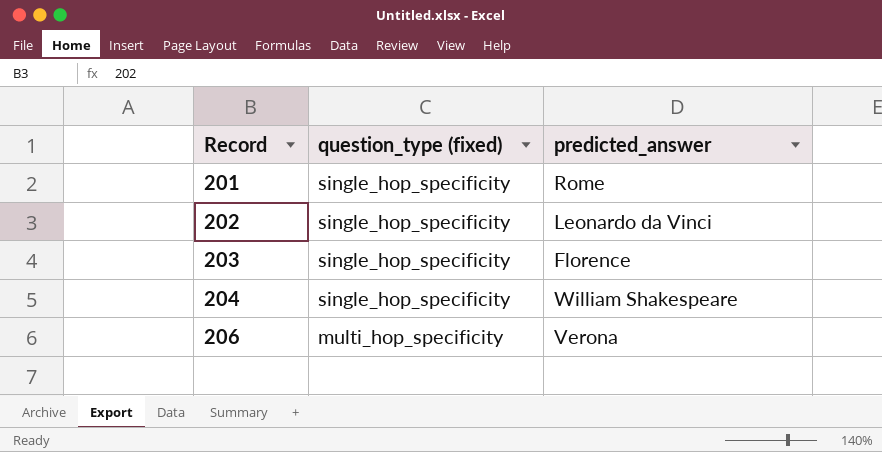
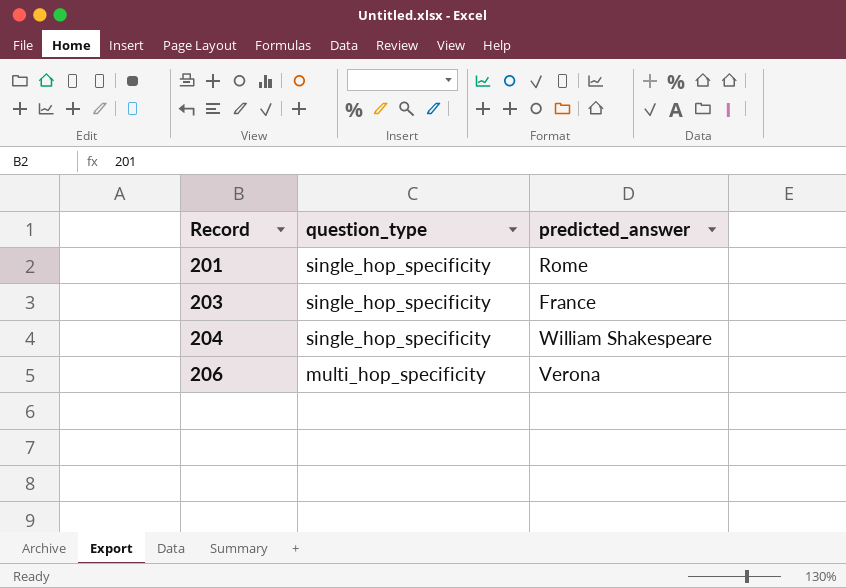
column name: question_type (fixed) -> question_type
row 202: single_hop_specificity | Leonardo da Vinci -> none
203 | predicted_answer: Florence -> France

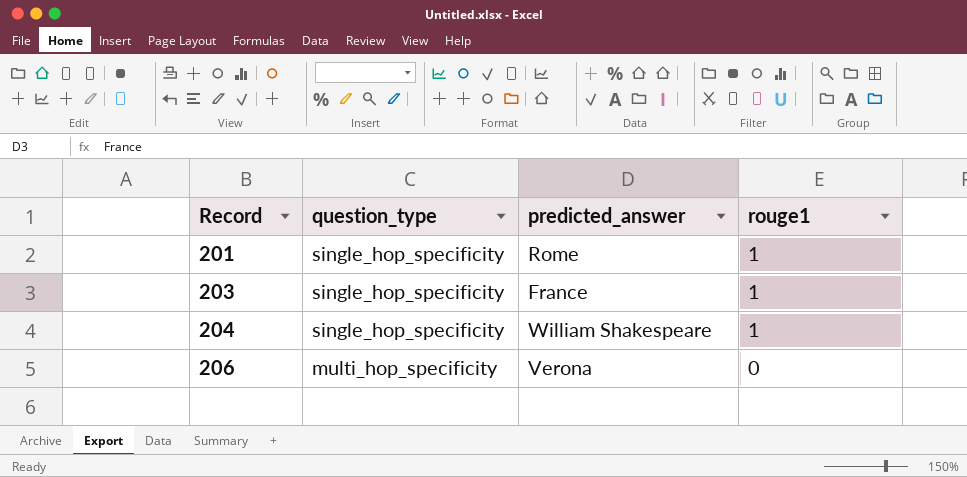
column rouge1 | position: none -> 4

